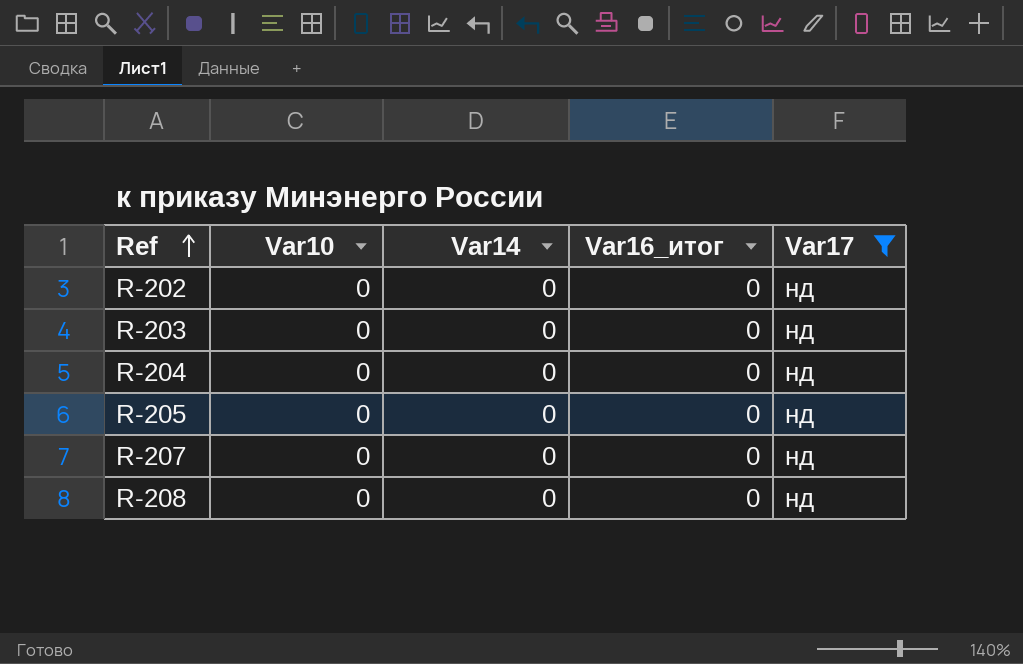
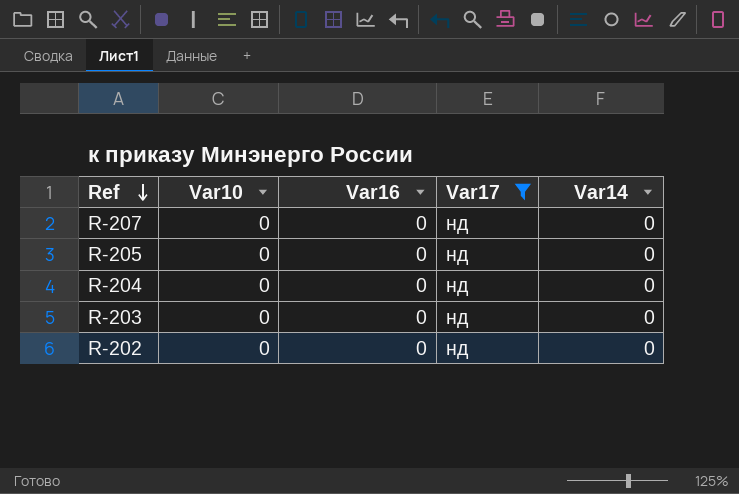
row order: Ref ascending -> Ref descending
column name: Var16_итог -> Var16
column Var14 | position: 3 -> 5
row R-208: 0 | 0 | 0 | нд -> none

